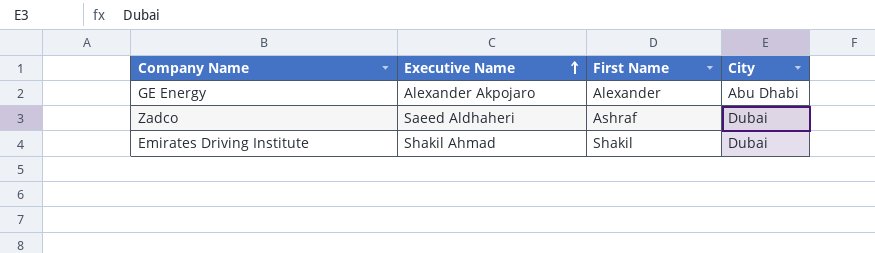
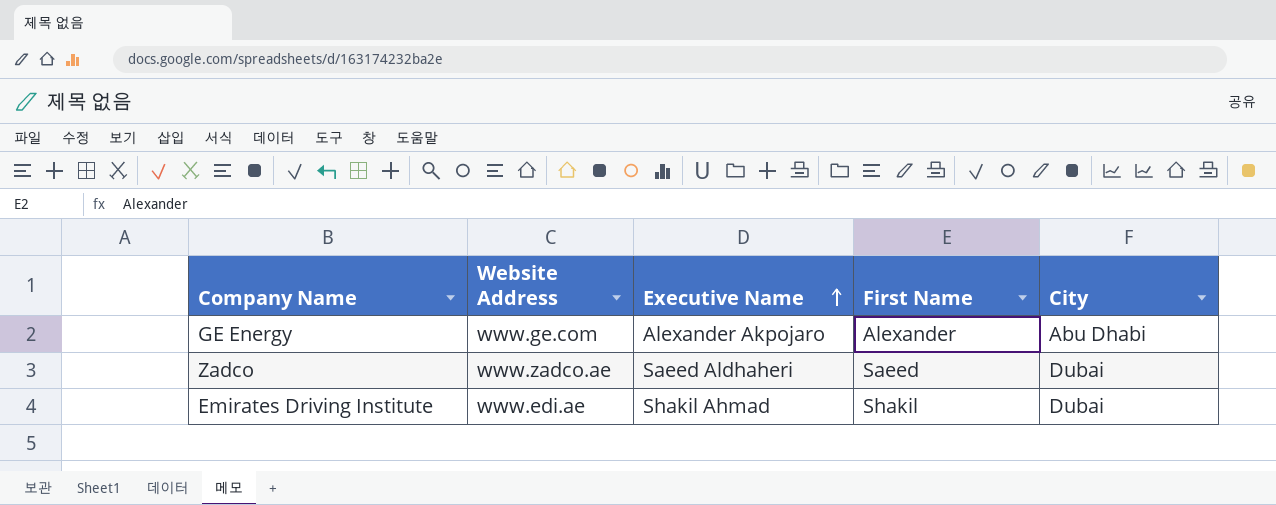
column Website Address | position: none -> 2
Zadco | First Name: Ashraf -> Saeed

